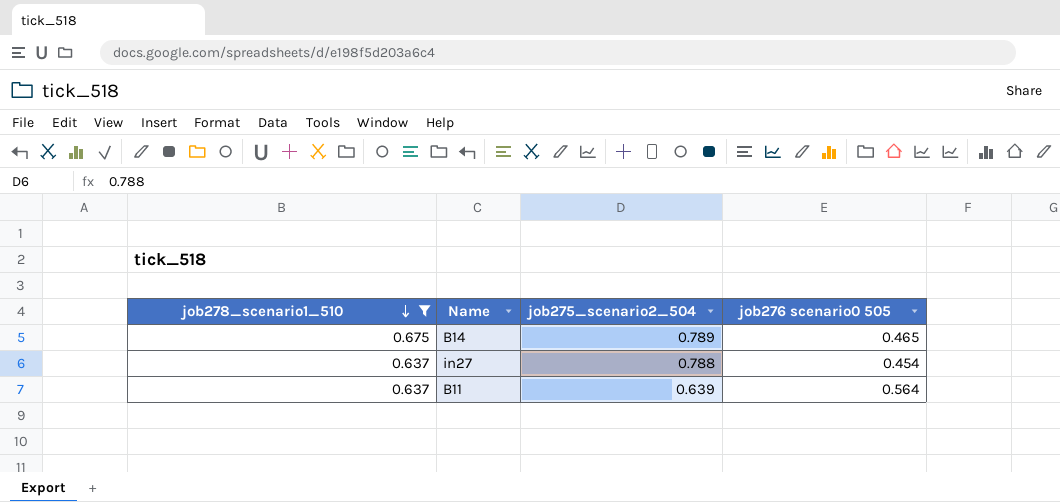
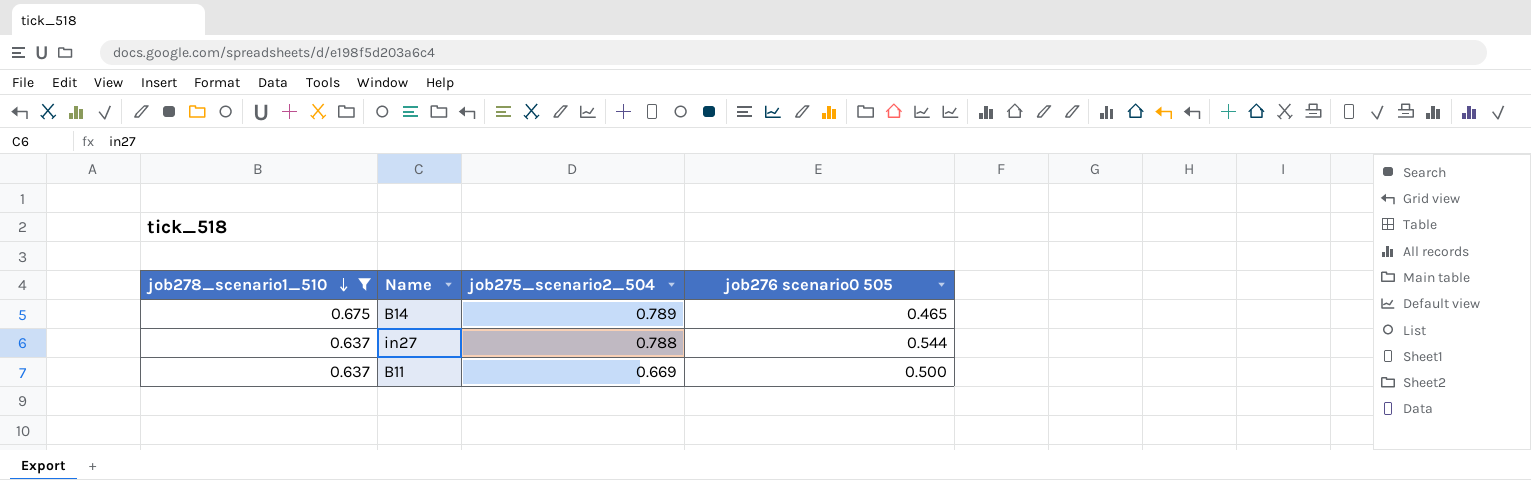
in27 | job276 scenario0 505: 0.454 -> 0.544
B11 | job275_scenario2_504: 0.639 -> 0.669
B11 | job276 scenario0 505: 0.564 -> 0.500

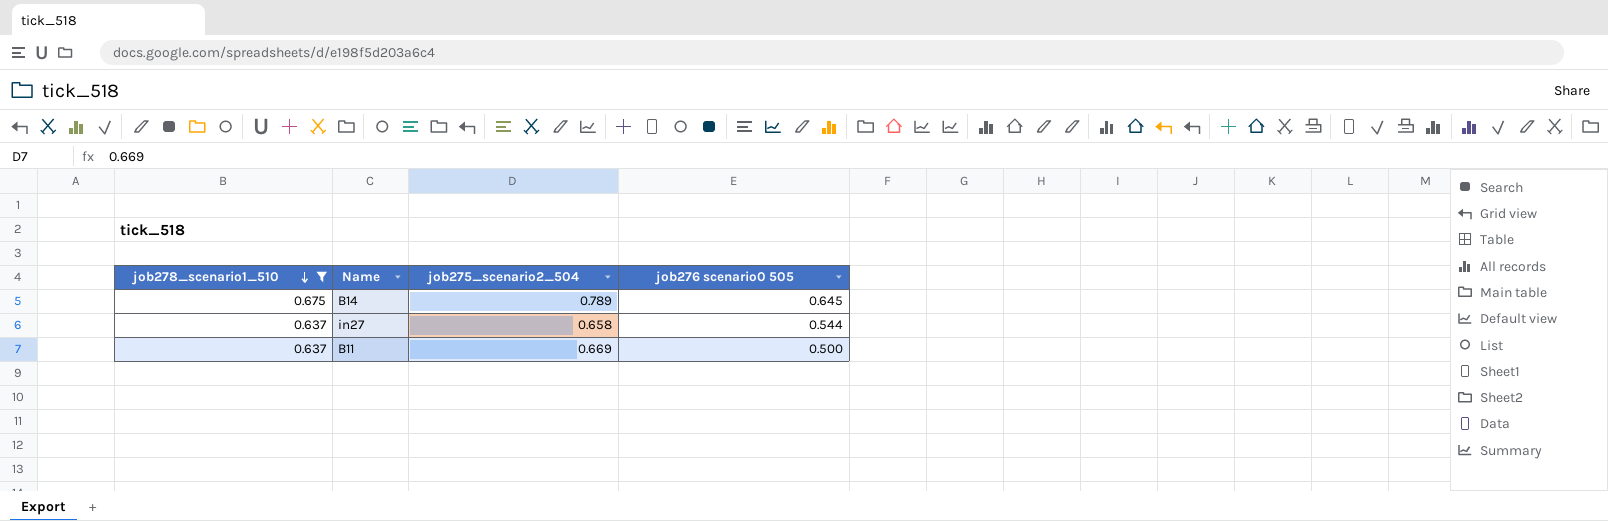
B14 | job276 scenario0 505: 0.465 -> 0.645
in27 | job275_scenario2_504: 0.788 -> 0.658

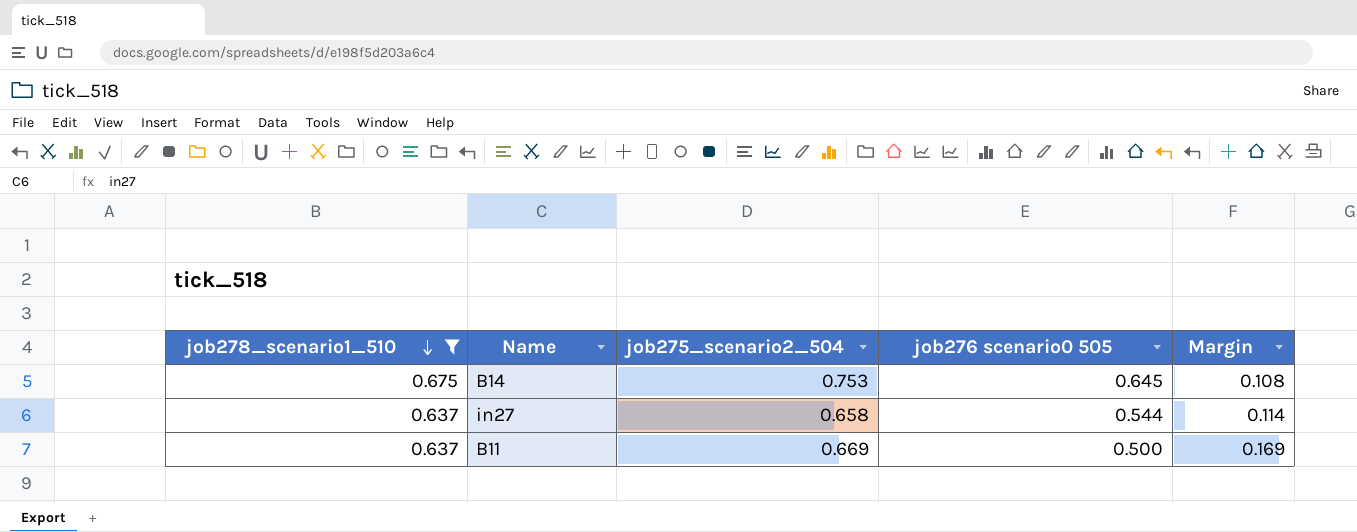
column Margin | formula: none -> [job275_scenario2_504] - [job276 scenario0 505]
B14 | job275_scenario2_504: 0.789 -> 0.753

